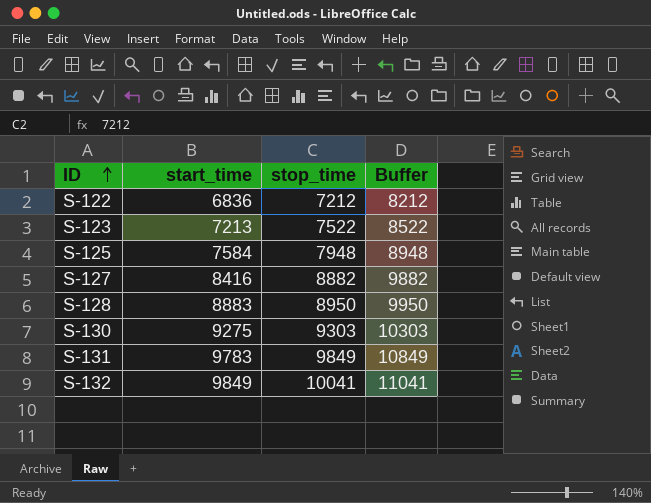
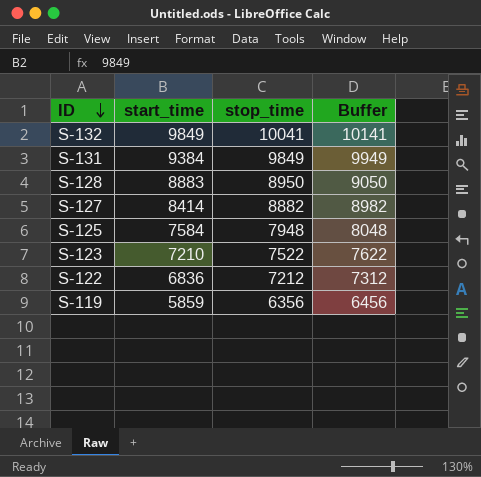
row order: ID ascending -> ID descending
column Buffer | formula: [stop_time] + 1000 -> [stop_time] + 100
row S-130: 9275 | 9303 | 10303 -> none
S-131 | start_time: 9783 -> 9384
S-127 | start_time: 8416 -> 8414
S-123 | start_time: 7213 -> 7210
row S-119: none -> 5859 | 6356 | 6456

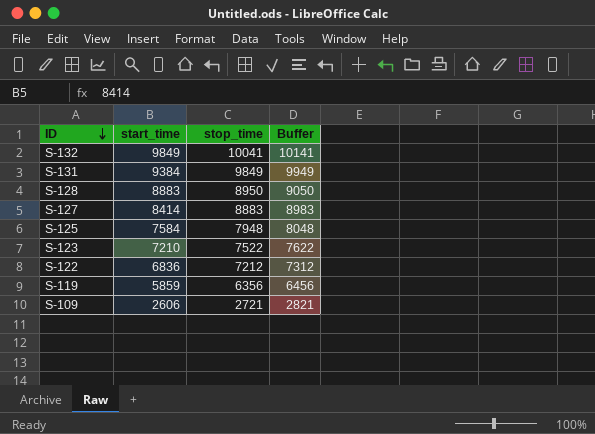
S-127 | stop_time: 8882 -> 8883
S-127 | Buffer: 8982 -> 8983
row S-109: none -> 2606 | 2721 | 2821

